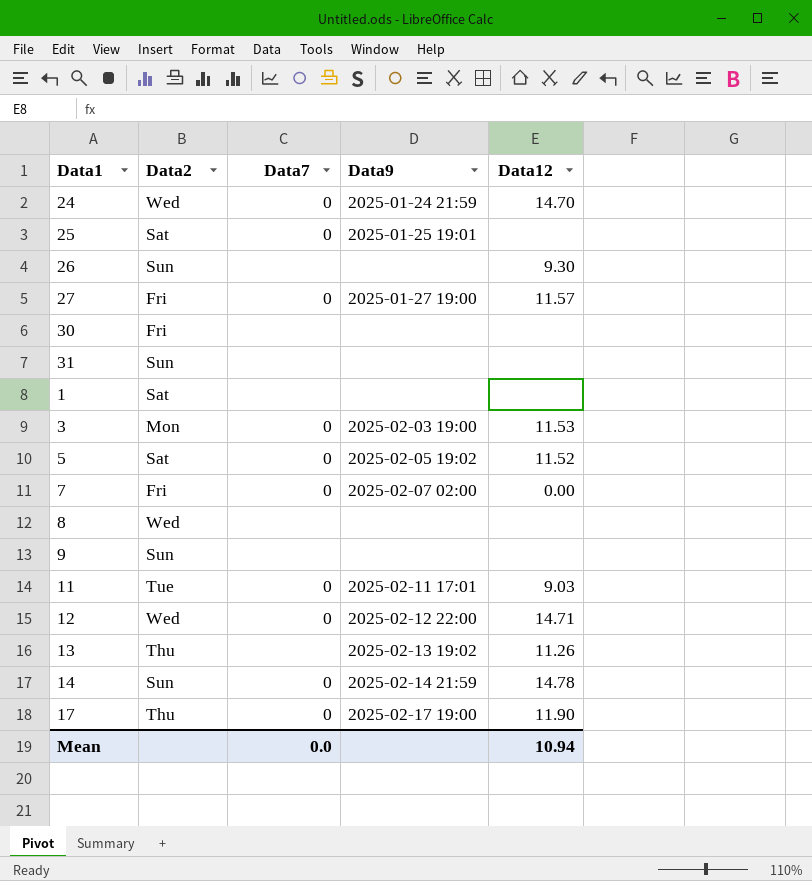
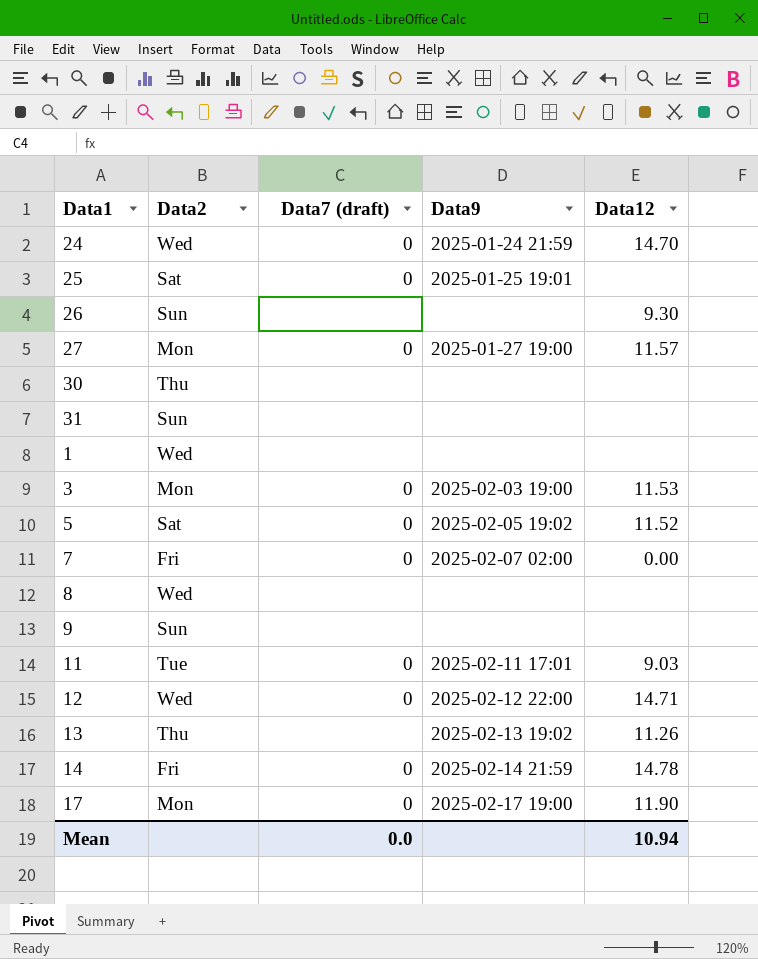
column name: Data7 -> Data7 (draft)
27 | Data2: Fri -> Mon
30 | Data2: Fri -> Thu
1 | Data2: Sat -> Wed
14 | Data2: Sun -> Fri
17 | Data2: Thu -> Mon

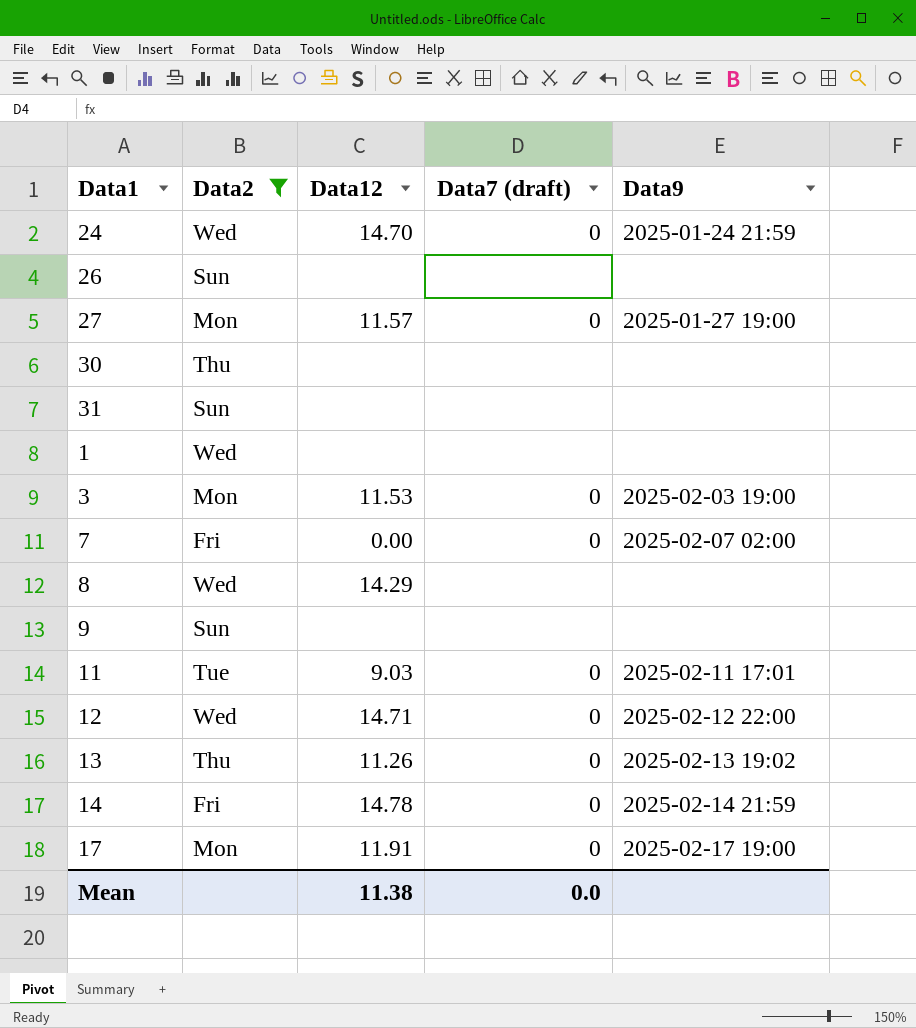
filter: none -> Data2 != Sat
column Data12 | position: 5 -> 3
26 | Data12: 9.30 -> none
8 | Data12: none -> 14.29
13 | Data7 (draft): none -> 0
17 | Data12: 11.90 -> 11.91
Mean | Data12: 10.94 -> 11.38

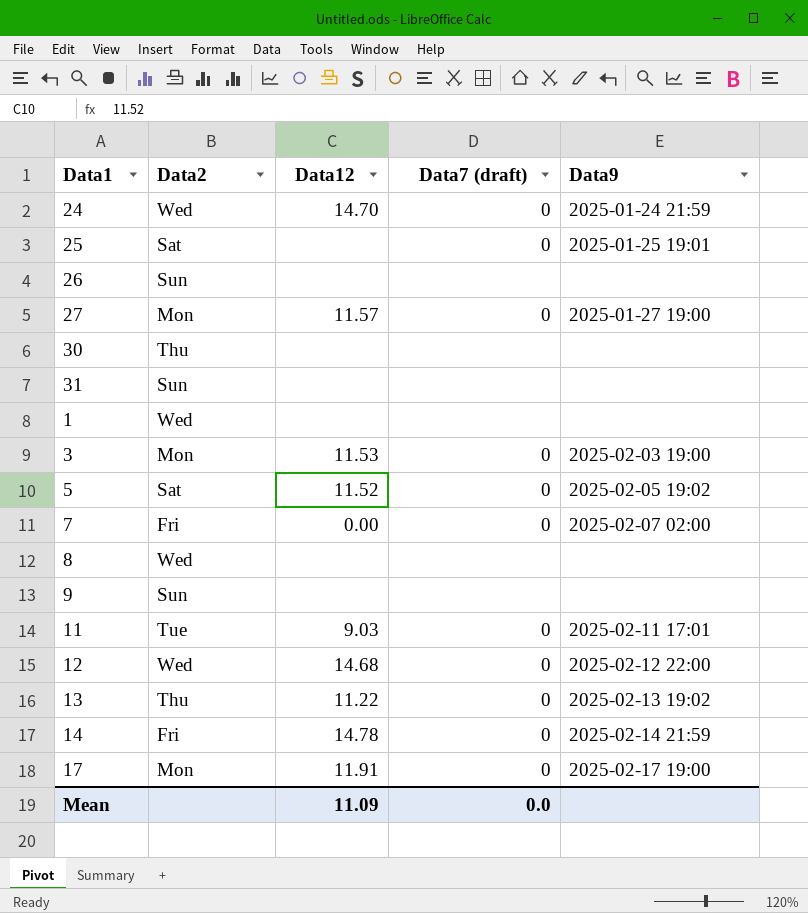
filter: Data2 != Sat -> none
8 | Data12: 14.29 -> none
12 | Data12: 14.71 -> 14.68
13 | Data12: 11.26 -> 11.22
Mean | Data12: 11.38 -> 11.09

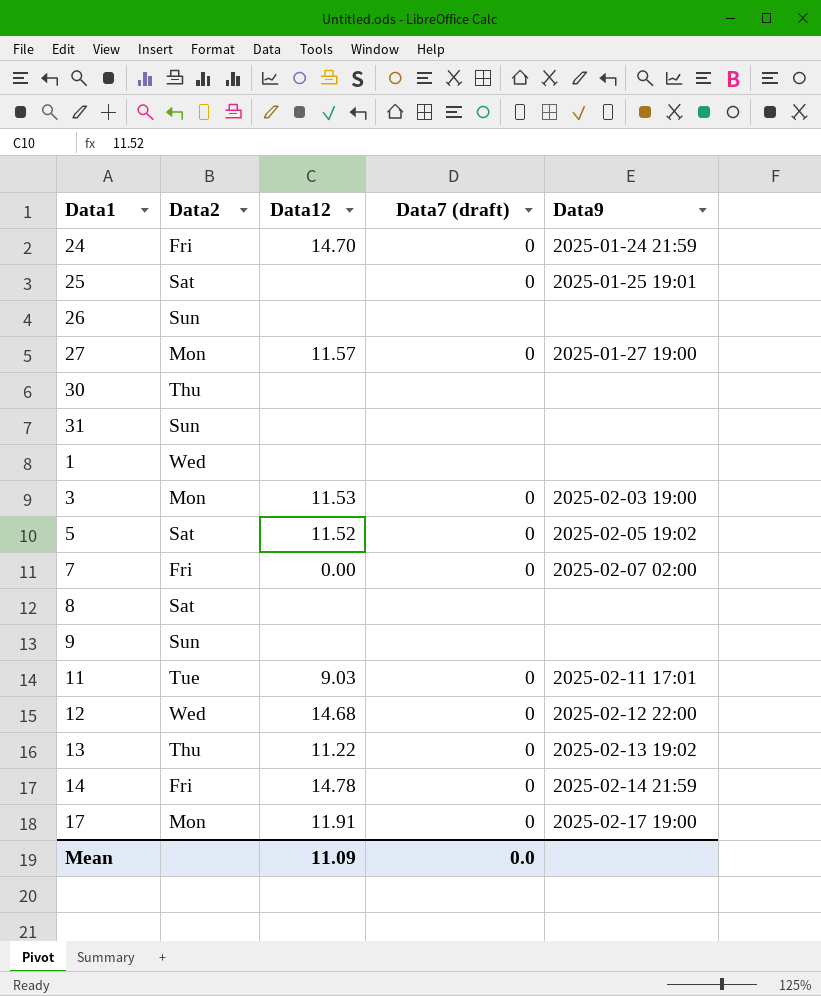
24 | Data2: Wed -> Fri
8 | Data2: Wed -> Sat

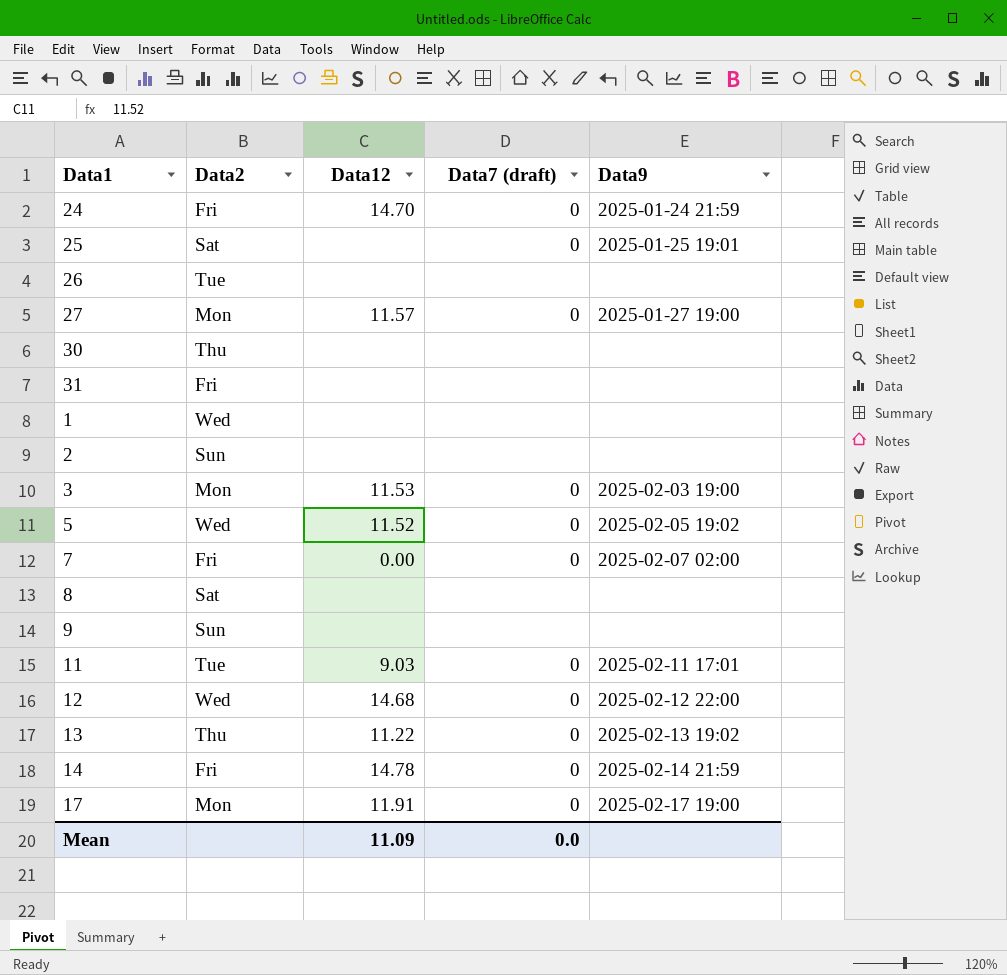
26 | Data2: Sun -> Tue
31 | Data2: Sun -> Fri
row 2: none -> Sun | none | none | none
5 | Data2: Sat -> Wed

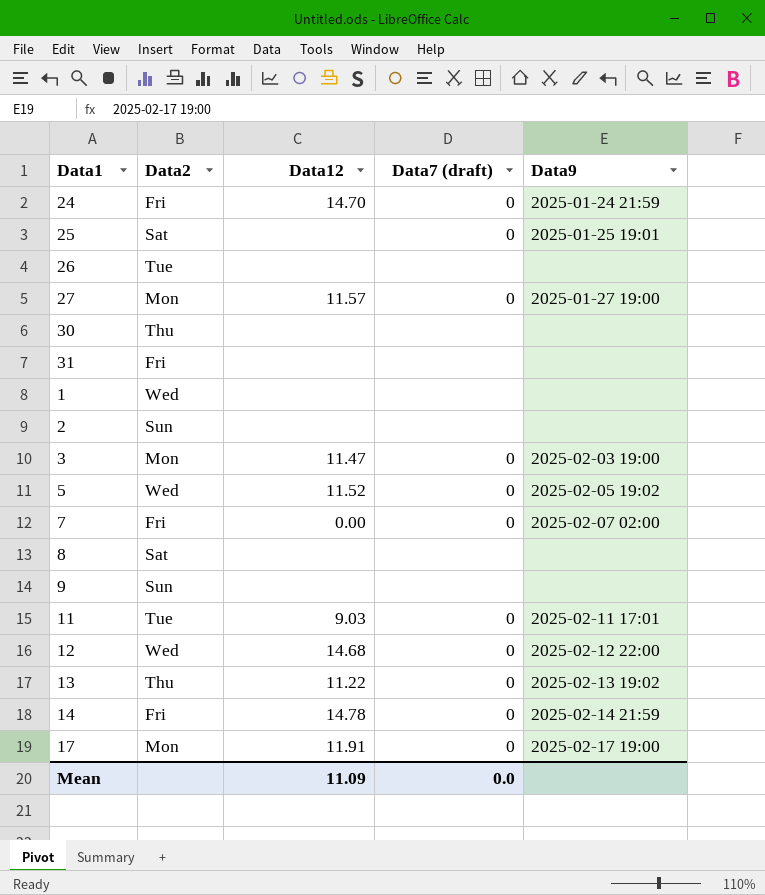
3 | Data12: 11.53 -> 11.47

